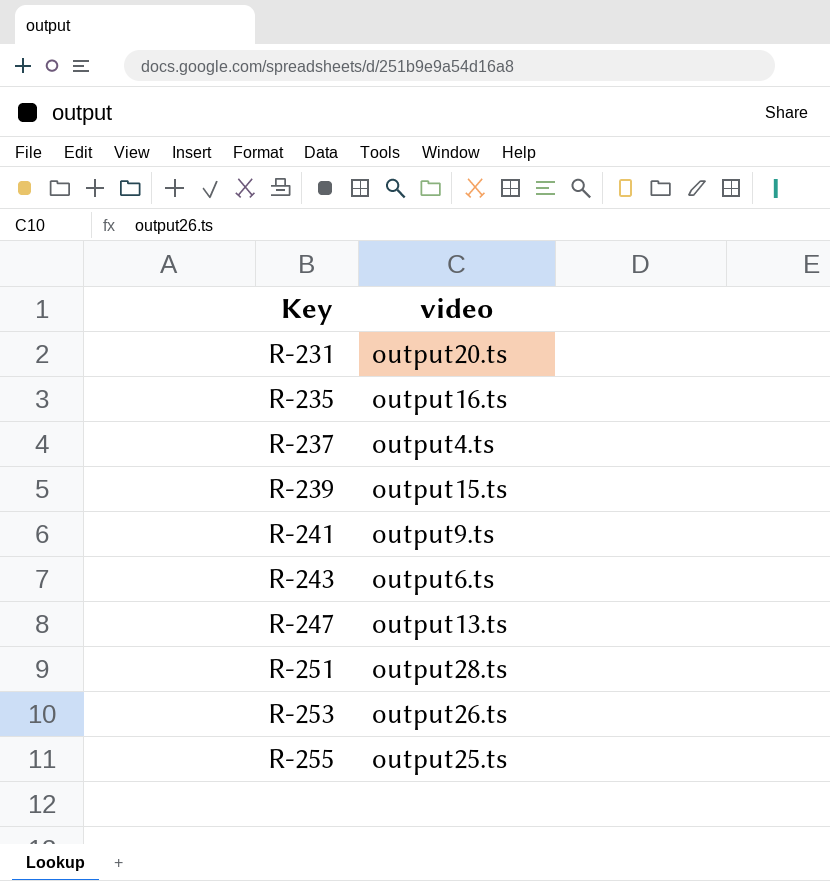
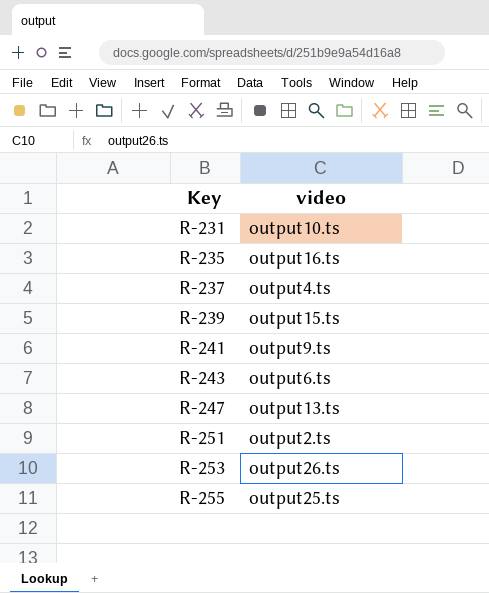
R-231 | video: output20.ts -> output10.ts
R-251 | video: output28.ts -> output2.ts

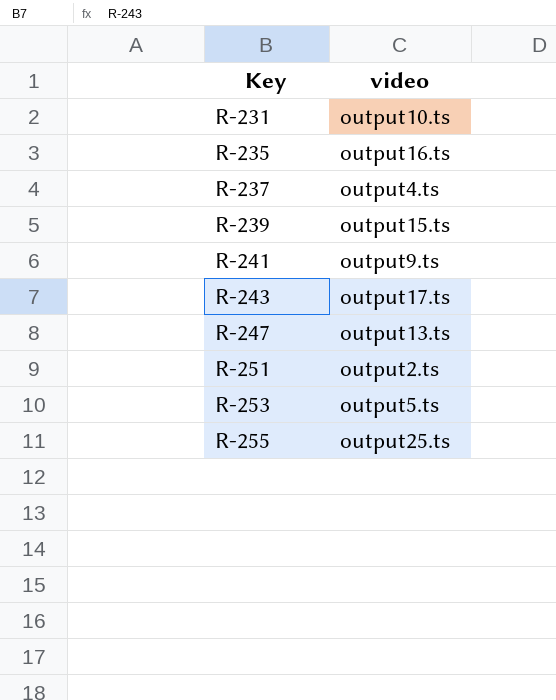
R-243 | video: output6.ts -> output17.ts
R-253 | video: output26.ts -> output5.ts

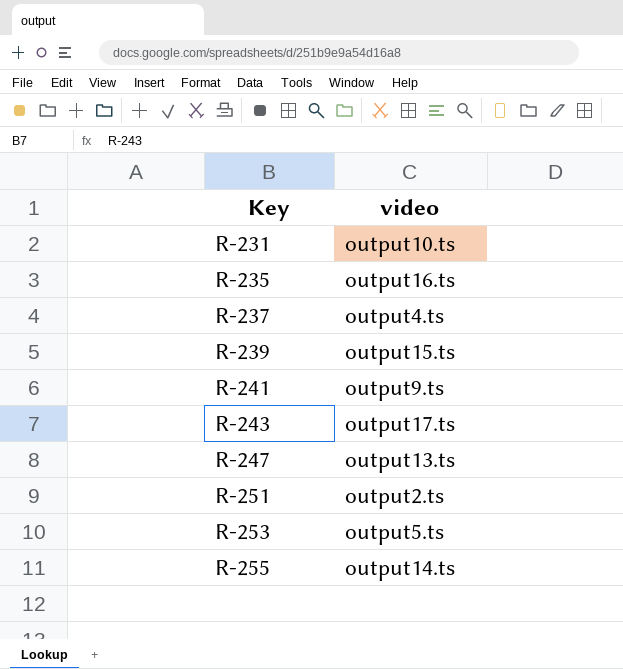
R-255 | video: output25.ts -> output14.ts

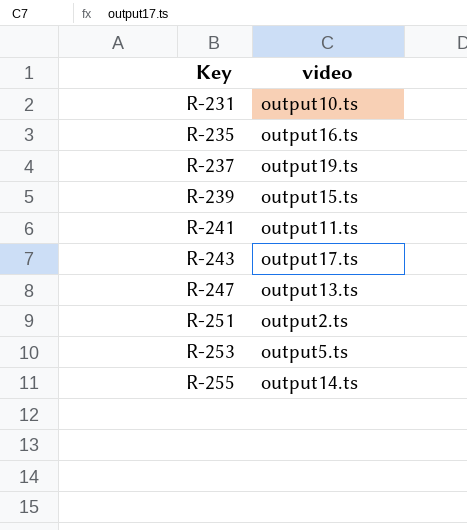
R-237 | video: output4.ts -> output19.ts
R-241 | video: output9.ts -> output11.ts

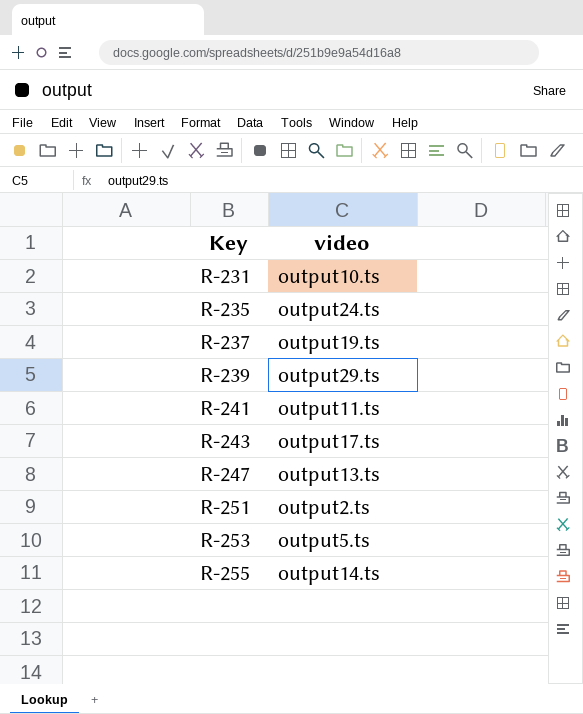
R-235 | video: output16.ts -> output24.ts
R-239 | video: output15.ts -> output29.ts

